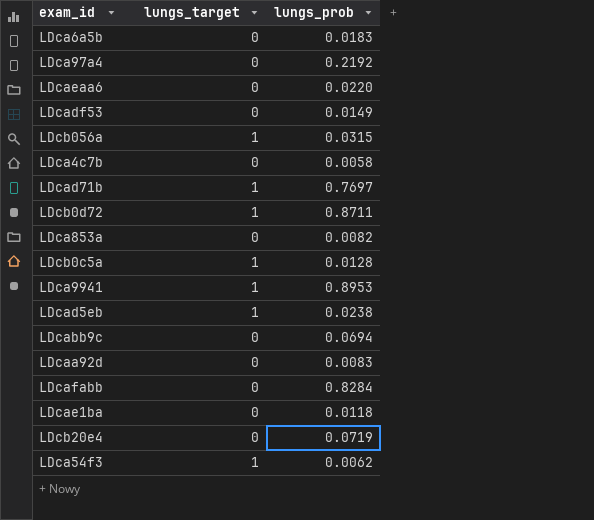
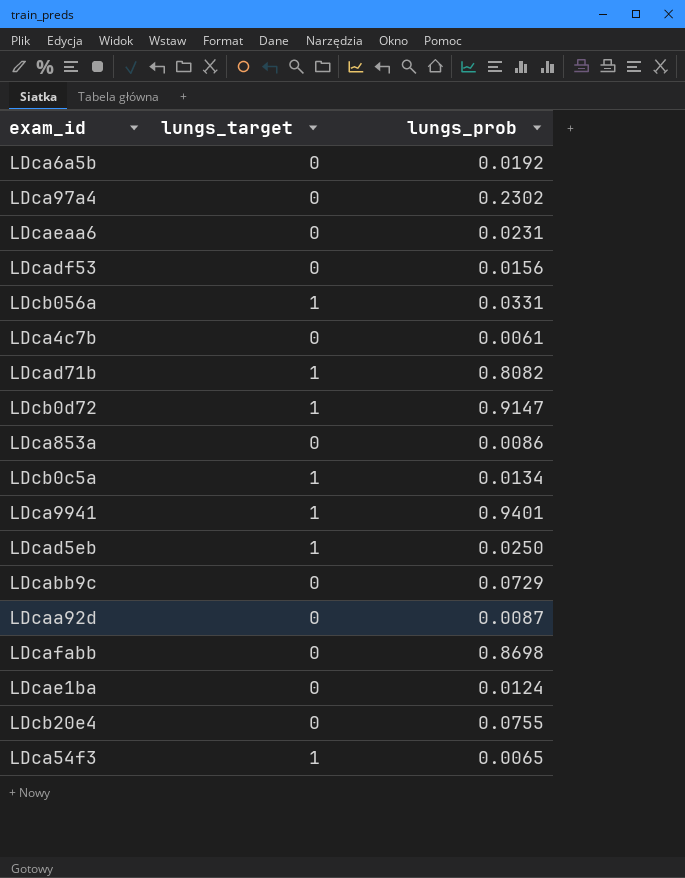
LDca6a5b | lungs_prob: 0.0183 -> 0.0192
LDca97a4 | lungs_prob: 0.2192 -> 0.2302
LDcaeaa6 | lungs_prob: 0.0220 -> 0.0231
LDcadf53 | lungs_prob: 0.0149 -> 0.0156
LDcb056a | lungs_prob: 0.0315 -> 0.0331
LDca4c7b | lungs_prob: 0.0058 -> 0.0061
LDcad71b | lungs_prob: 0.7697 -> 0.8082
LDcb0d72 | lungs_prob: 0.8711 -> 0.9147
LDca853a | lungs_prob: 0.0082 -> 0.0086
LDcb0c5a | lungs_prob: 0.0128 -> 0.0134
LDca9941 | lungs_prob: 0.8953 -> 0.9401
LDcad5eb | lungs_prob: 0.0238 -> 0.0250
LDcabb9c | lungs_prob: 0.0694 -> 0.0729
LDcaa92d | lungs_prob: 0.0083 -> 0.0087
LDcafabb | lungs_prob: 0.8284 -> 0.8698
LDcae1ba | lungs_prob: 0.0118 -> 0.0124
LDcb20e4 | lungs_prob: 0.0719 -> 0.0755
LDca54f3 | lungs_prob: 0.0062 -> 0.0065

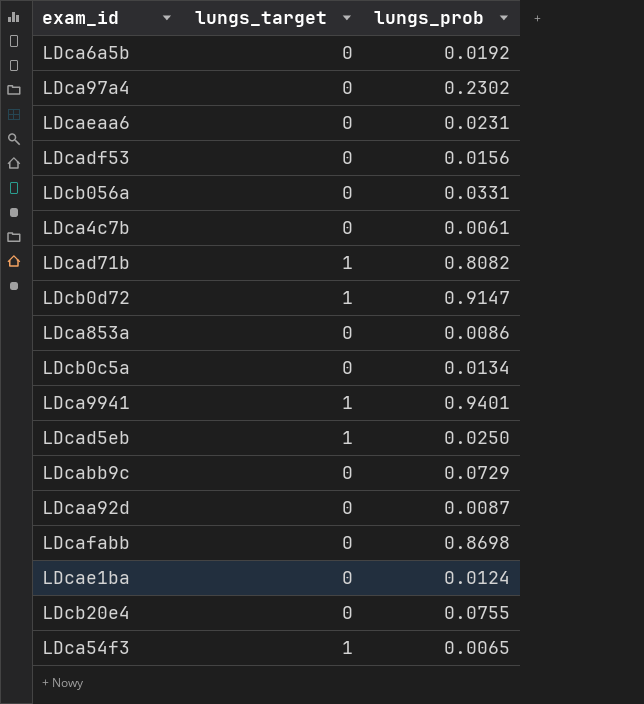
LDcb056a | lungs_target: 1 -> 0
LDcb0c5a | lungs_target: 1 -> 0

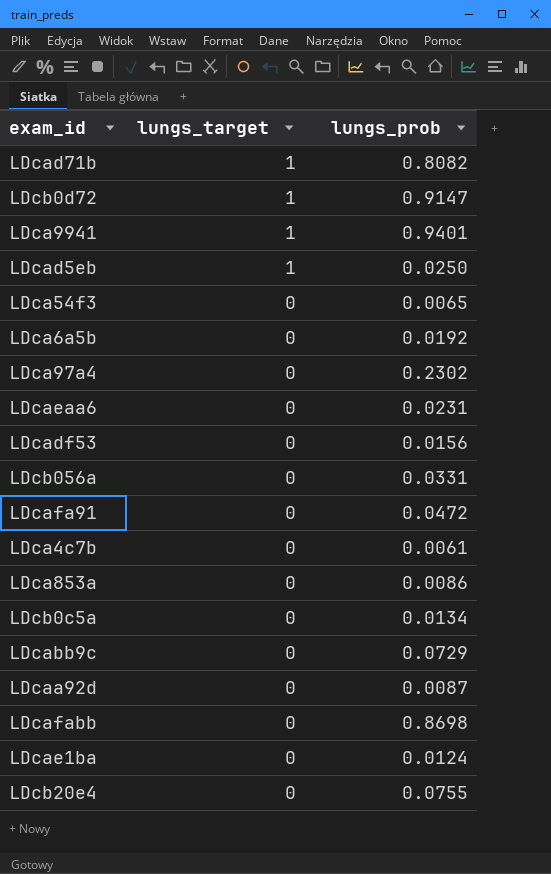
row order: none -> lungs_target descending
LDca54f3 | lungs_target: 1 -> 0
row LDcafa91: none -> 0 | 0.0472

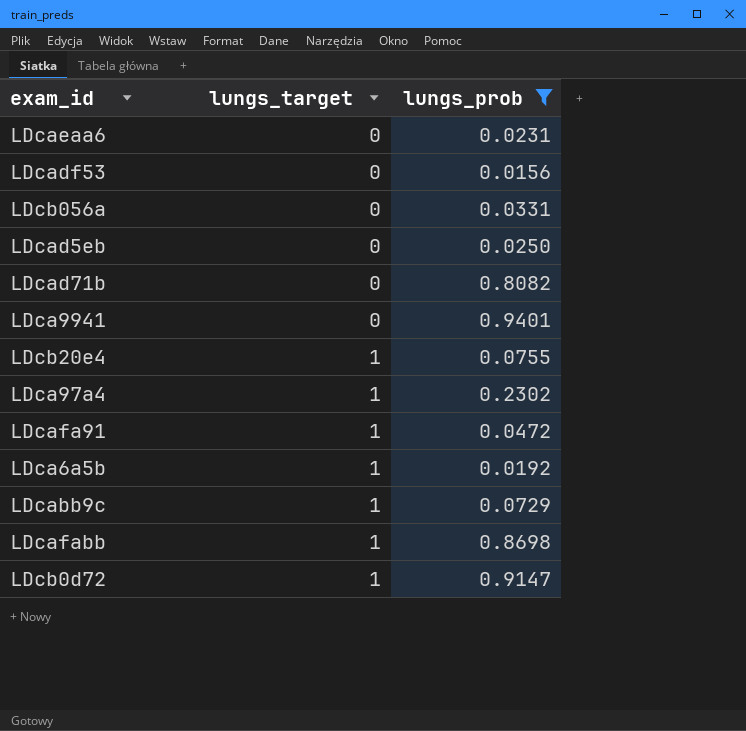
filter: none -> lungs_prob >= 0.0156
row order: lungs_target descending -> lungs_target ascending
LDcad5eb | lungs_target: 1 -> 0
LDcad71b | lungs_target: 1 -> 0
LDca9941 | lungs_target: 1 -> 0
LDcb20e4 | lungs_target: 0 -> 1
LDca97a4 | lungs_target: 0 -> 1
LDcafa91 | lungs_target: 0 -> 1
LDca6a5b | lungs_target: 0 -> 1
LDcabb9c | lungs_target: 0 -> 1
LDcafabb | lungs_target: 0 -> 1

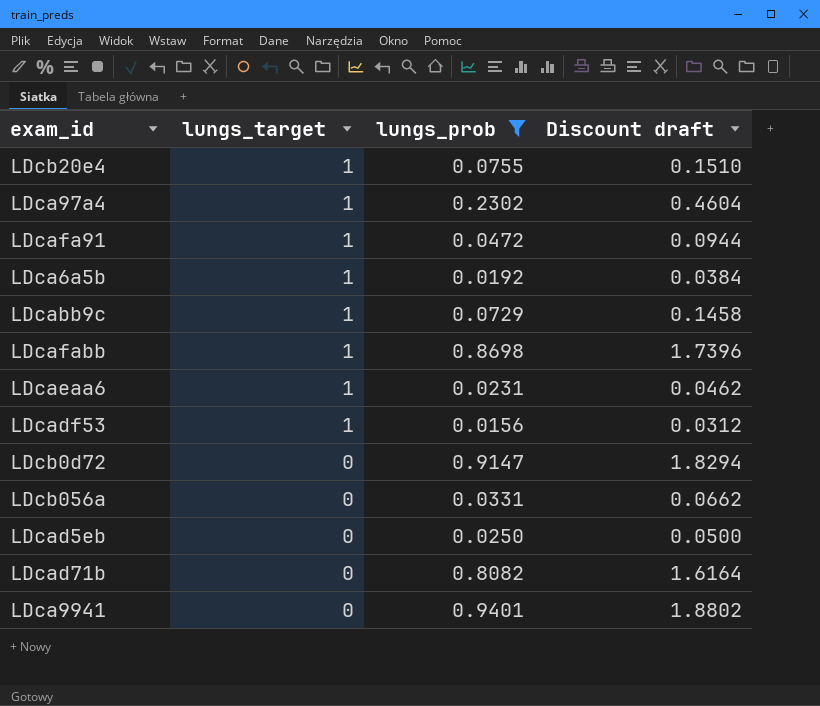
row order: lungs_target ascending -> lungs_target descending
column Discount draft | formula: none -> [lungs_prob] * 2
LDcaeaa6 | lungs_target: 0 -> 1
LDcadf53 | lungs_target: 0 -> 1
LDcb0d72 | lungs_target: 1 -> 0

